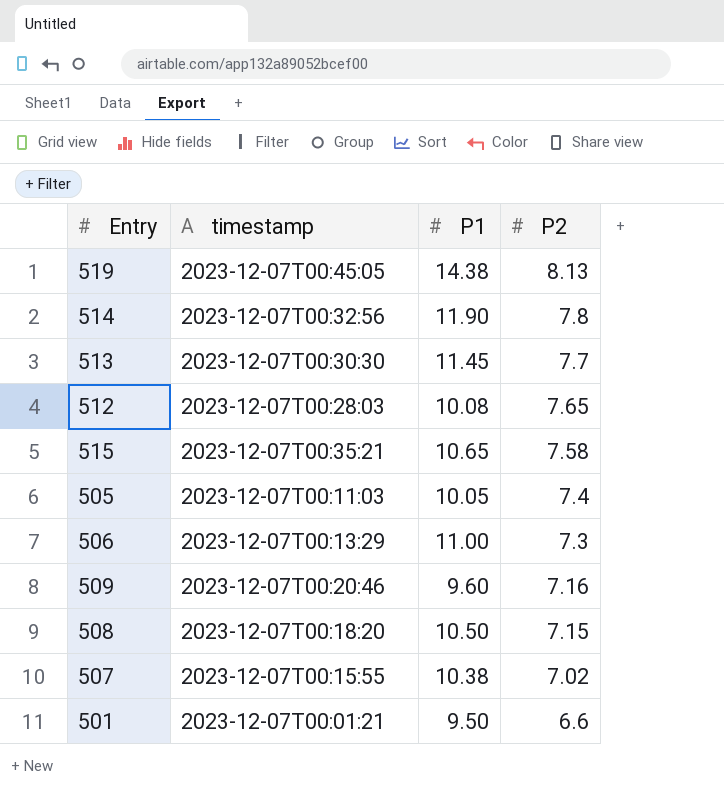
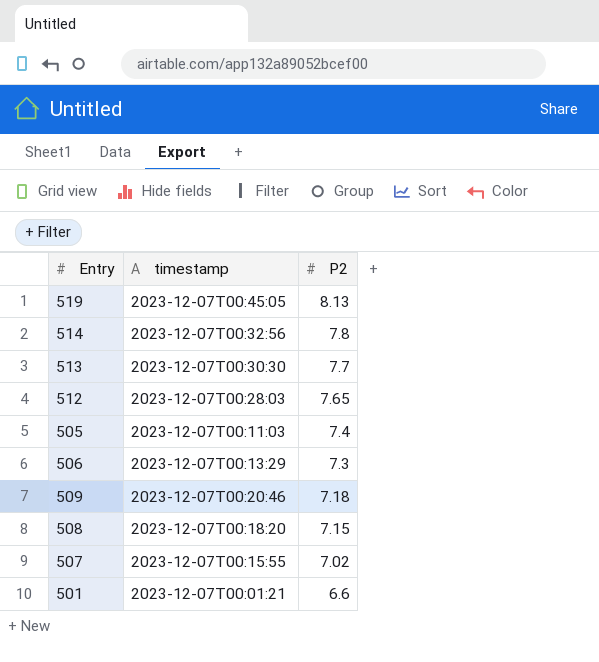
column P1 | position: 3 -> none
row 515: 2023-12-07T00:35:21 | 10.65 | 7.58 -> none
509 | P2: 7.16 -> 7.18

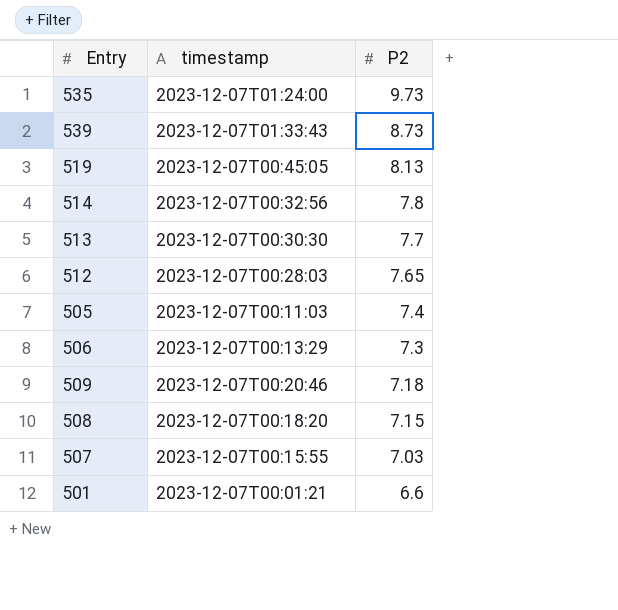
row 535: none -> 2023-12-07T01:24:00 | 9.73
row 539: none -> 2023-12-07T01:33:43 | 8.73
507 | P2: 7.02 -> 7.03

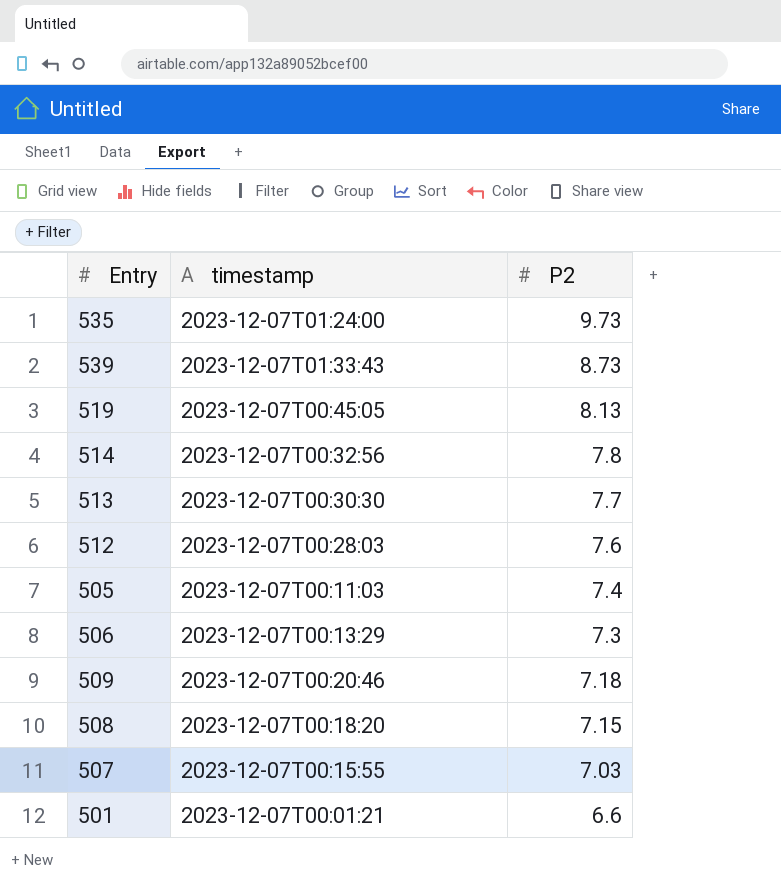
512 | P2: 7.65 -> 7.6

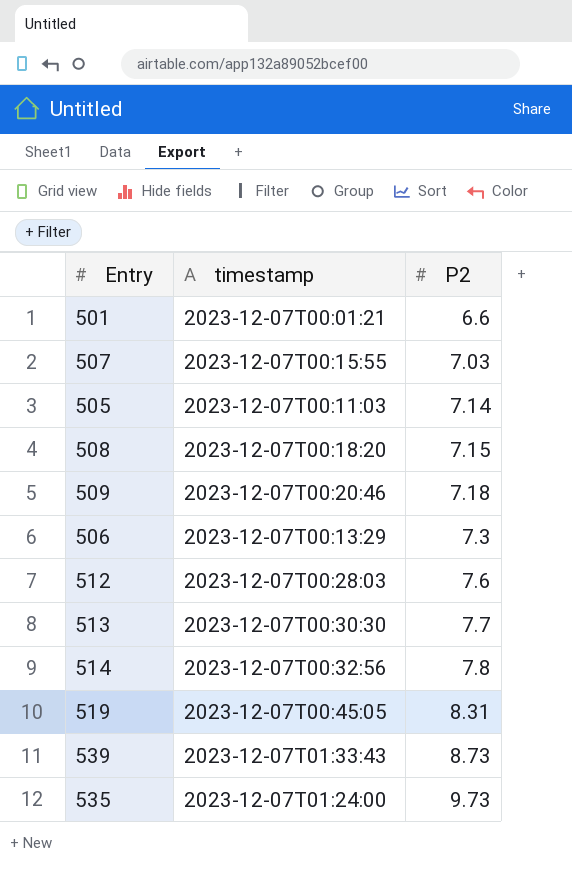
row order: P2 descending -> P2 ascending
505 | P2: 7.4 -> 7.14
519 | P2: 8.13 -> 8.31

